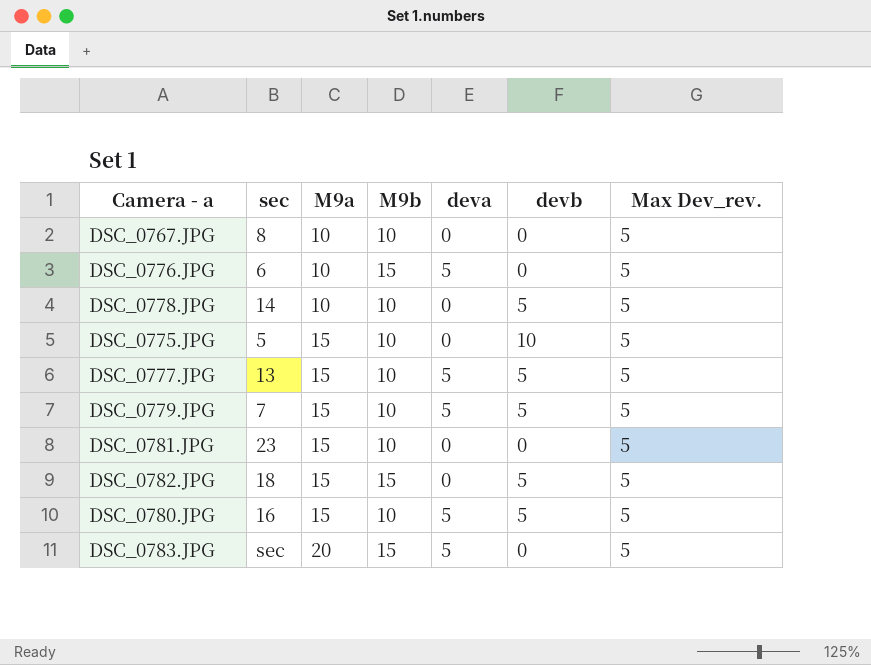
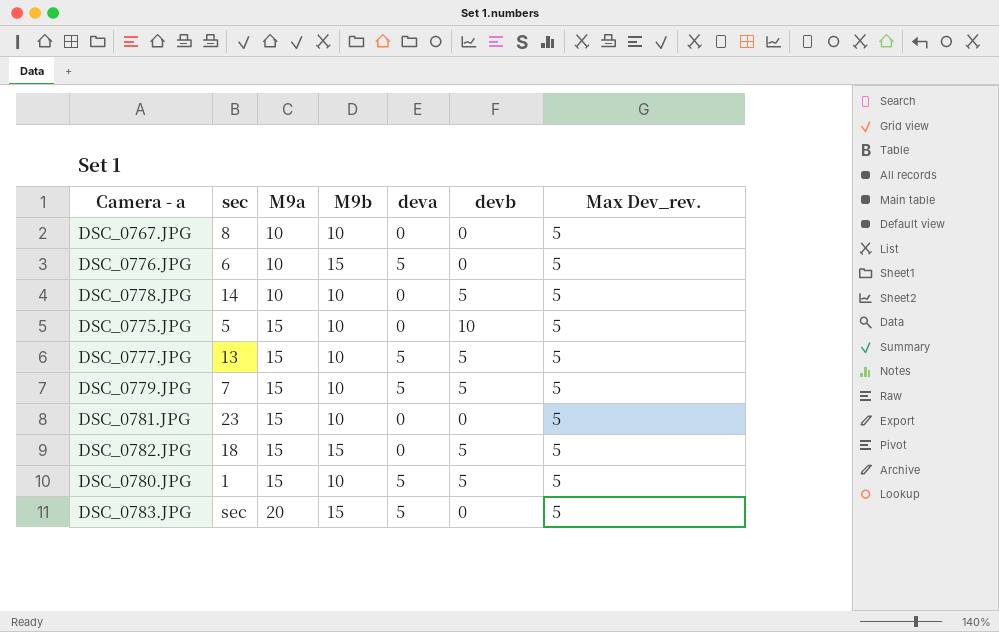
DSC_0780.JPG | sec: 16 -> 1

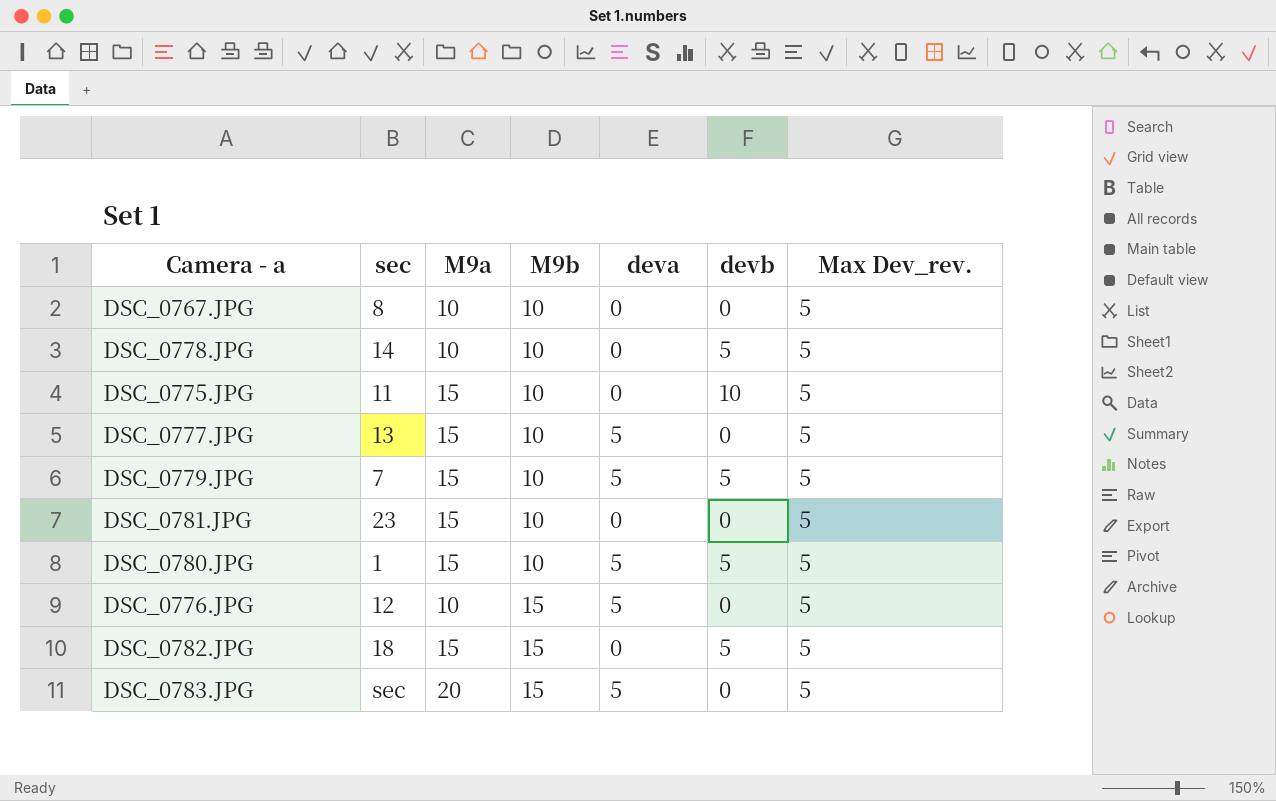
row order: M9a ascending -> M9b ascending
DSC_0775.JPG | sec: 5 -> 11
DSC_0777.JPG | devb: 5 -> 0
DSC_0776.JPG | sec: 6 -> 12

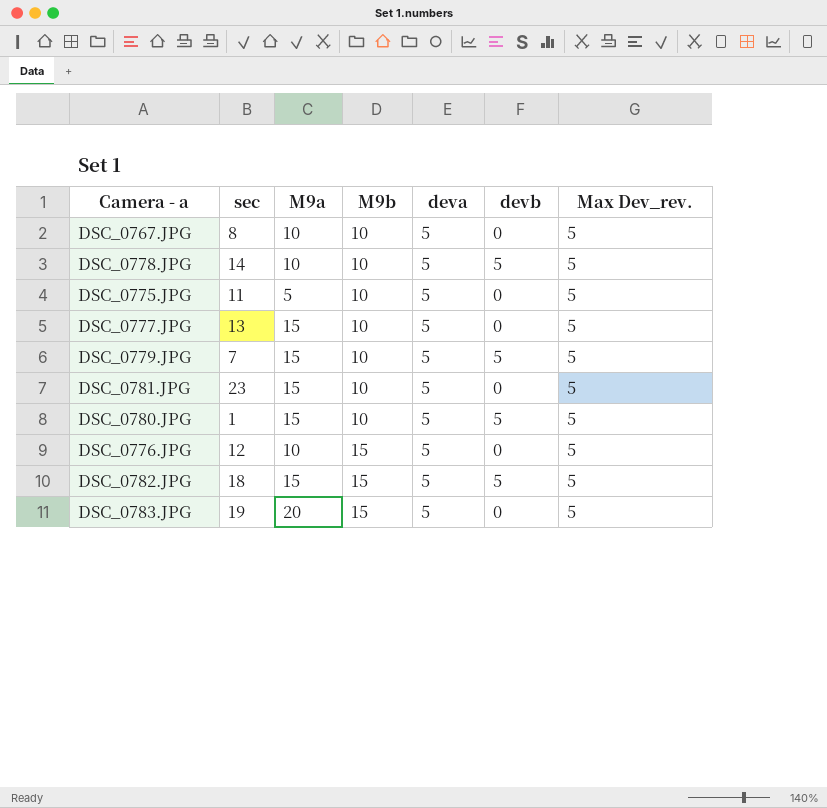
DSC_0767.JPG | deva: 0 -> 5
DSC_0778.JPG | deva: 0 -> 5
DSC_0775.JPG | M9a: 15 -> 5
DSC_0775.JPG | deva: 0 -> 5
DSC_0775.JPG | devb: 10 -> 0
DSC_0781.JPG | deva: 0 -> 5
DSC_0782.JPG | deva: 0 -> 5
DSC_0783.JPG | sec: sec -> 19

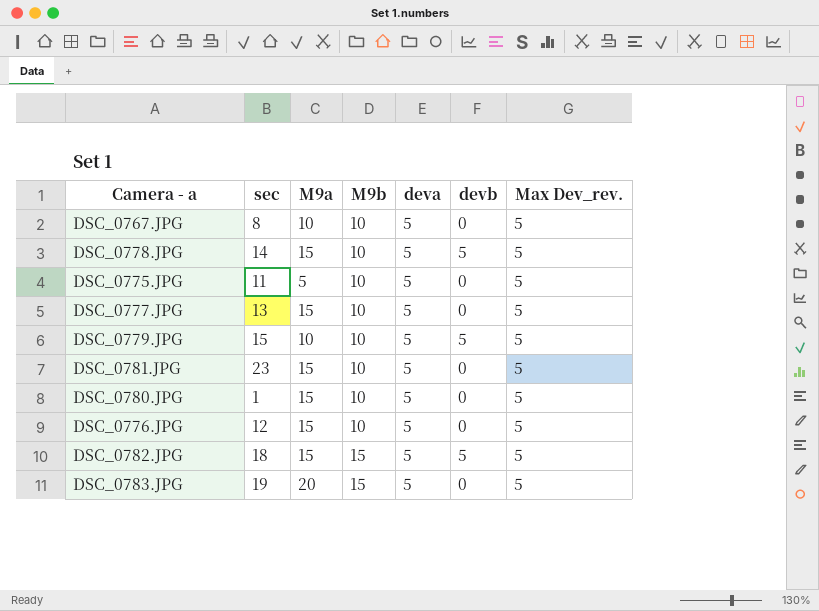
DSC_0778.JPG | M9a: 10 -> 15
DSC_0779.JPG | sec: 7 -> 15
DSC_0779.JPG | M9a: 15 -> 10
DSC_0780.JPG | devb: 5 -> 0
DSC_0776.JPG | M9a: 10 -> 15
DSC_0776.JPG | M9b: 15 -> 10

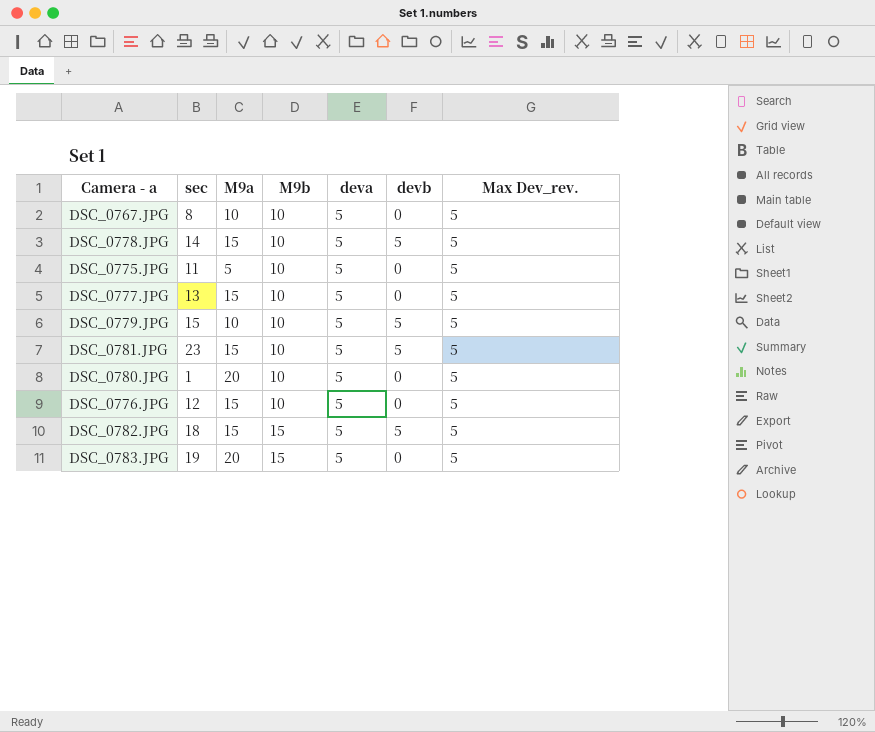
DSC_0781.JPG | devb: 0 -> 5
DSC_0780.JPG | M9a: 15 -> 20

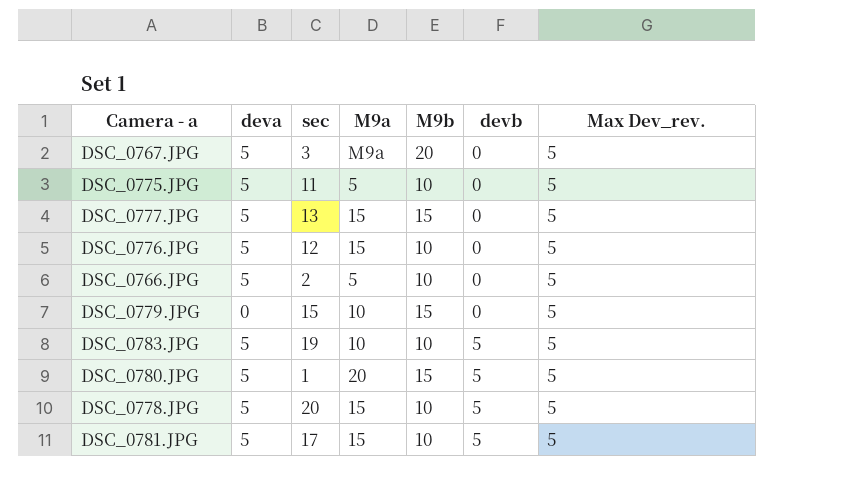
row order: M9b ascending -> devb ascending
column deva | position: 5 -> 2
row DSC_0782.JPG: 18 | 15 | 15 | 5 | 5 | 5 -> none
DSC_0767.JPG | sec: 8 -> 3
DSC_0767.JPG | M9a: 10 -> M9a
DSC_0767.JPG | M9b: 10 -> 20
DSC_0777.JPG | M9b: 10 -> 15
row DSC_0766.JPG: none -> 5 | 2 | 5 | 10 | 0 | 5
DSC_0779.JPG | deva: 5 -> 0
DSC_0779.JPG | M9b: 10 -> 15
DSC_0779.JPG | devb: 5 -> 0
DSC_0783.JPG | M9a: 20 -> 10
DSC_0783.JPG | M9b: 15 -> 10
DSC_0783.JPG | devb: 0 -> 5
DSC_0780.JPG | M9b: 10 -> 15
DSC_0780.JPG | devb: 0 -> 5
DSC_0778.JPG | sec: 14 -> 20
DSC_0781.JPG | sec: 23 -> 17

